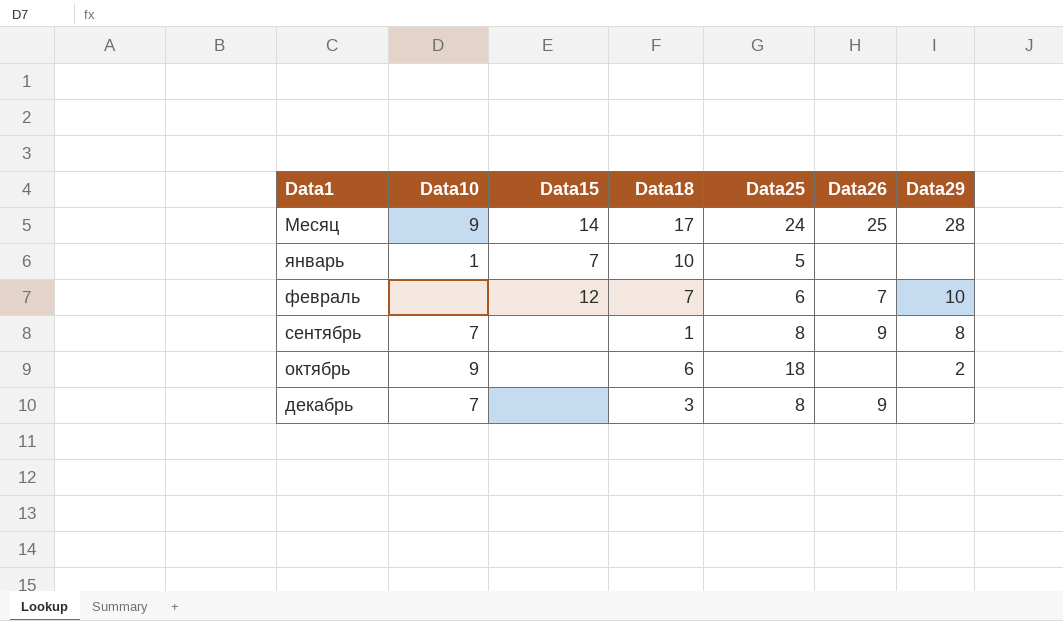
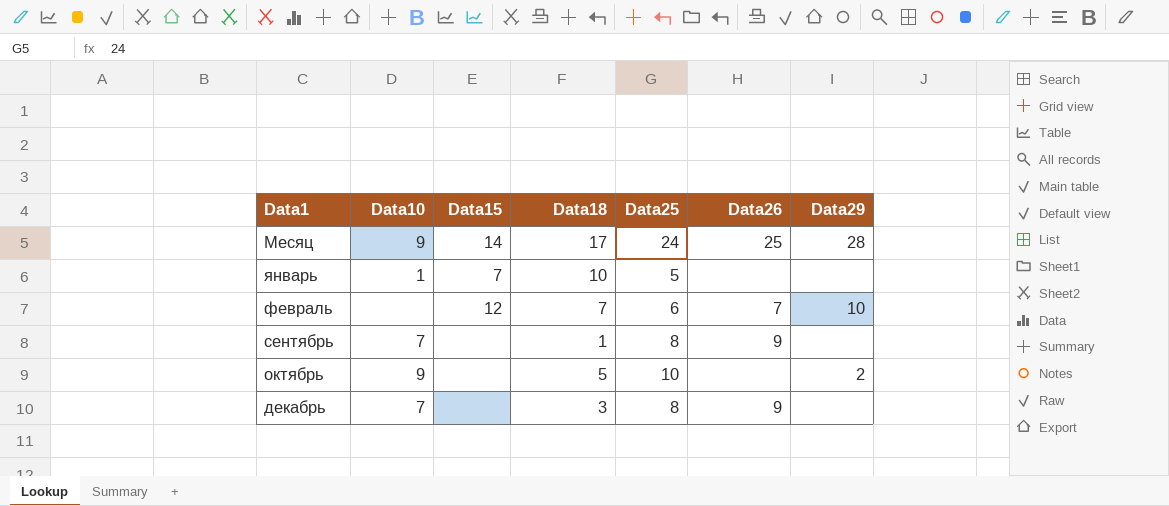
сентябрь | Data29: 8 -> none
октябрь | Data18: 6 -> 5
октябрь | Data25: 18 -> 10

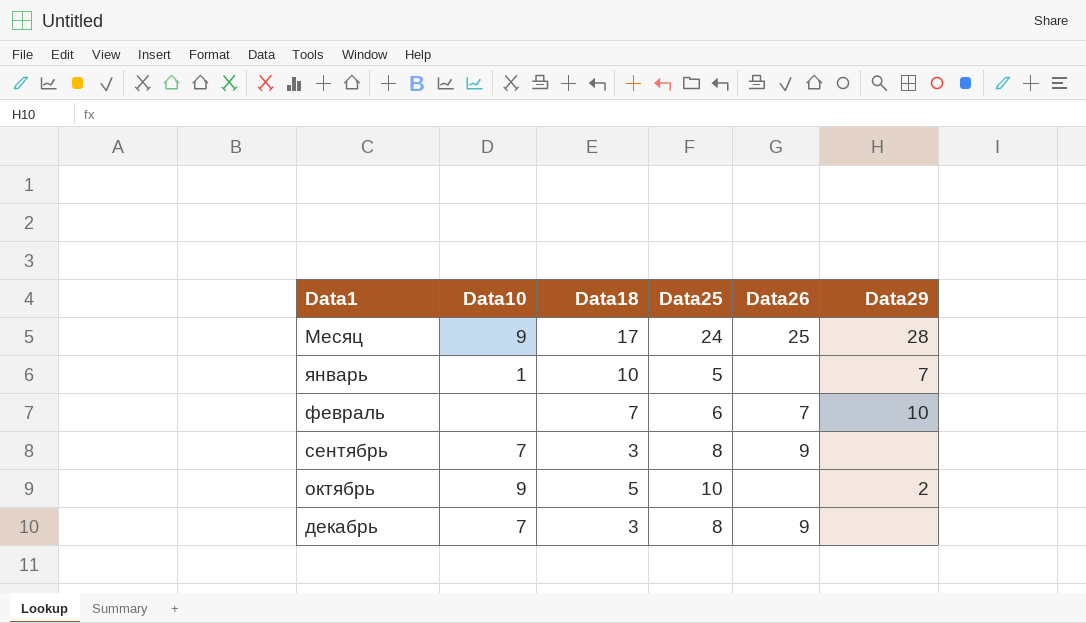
column Data15 | position: 3 -> none
январь | Data29: none -> 7
сентябрь | Data18: 1 -> 3

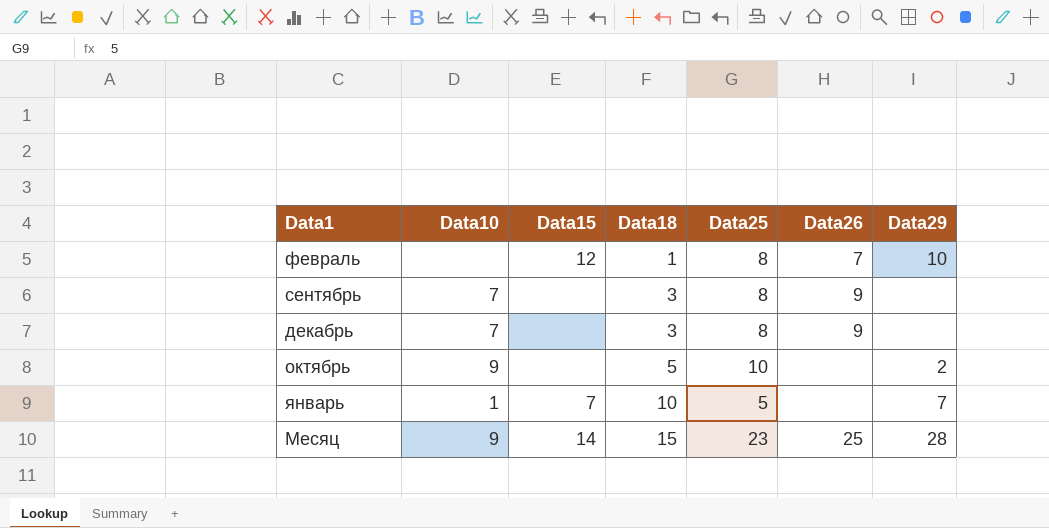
row order: none -> Data18 ascending
column Data15 | position: none -> 3
февраль | Data18: 7 -> 1
февраль | Data25: 6 -> 8
Месяц | Data18: 17 -> 15
Месяц | Data25: 24 -> 23

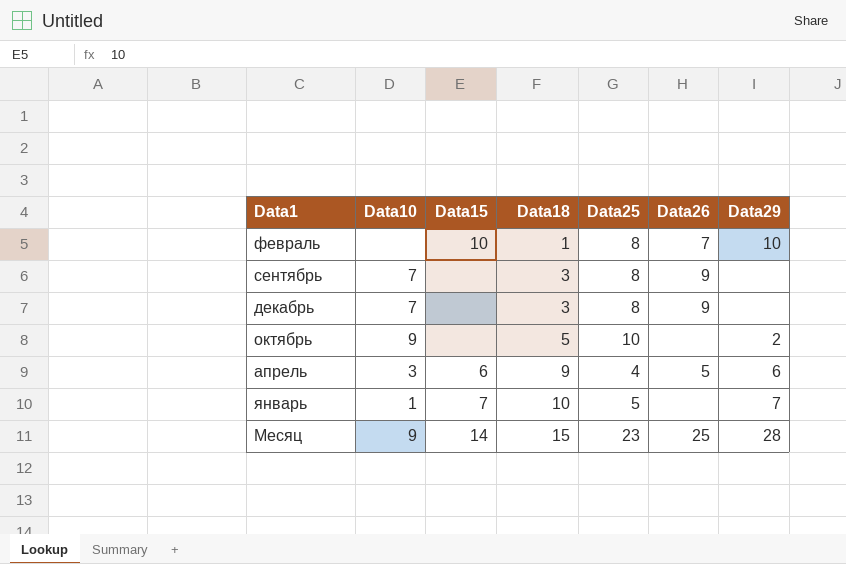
февраль | Data15: 12 -> 10
row апрель: none -> 3 | 6 | 9 | 4 | 5 | 6

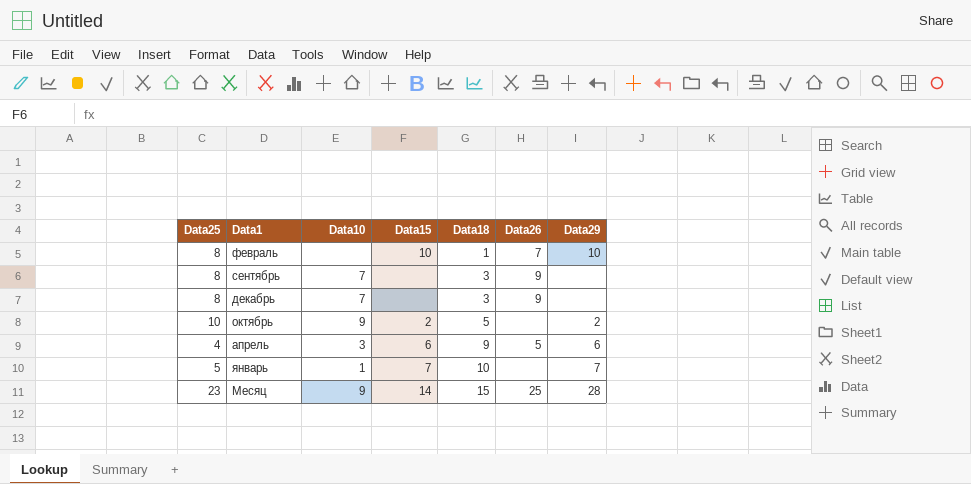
column Data25 | position: 5 -> 1
октябрь | Data15: none -> 2

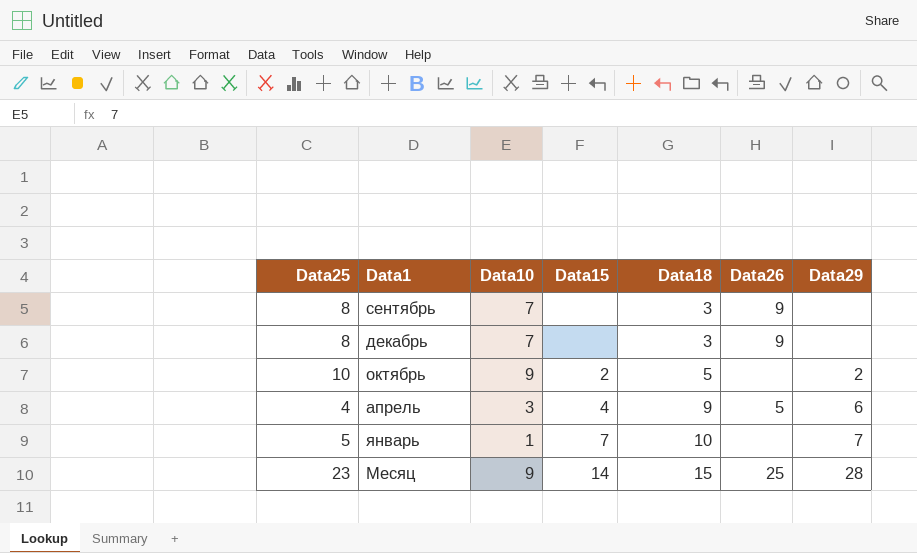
row февраль: 8 | none | 10 | 1 | 7 | 10 -> none
апрель | Data15: 6 -> 4

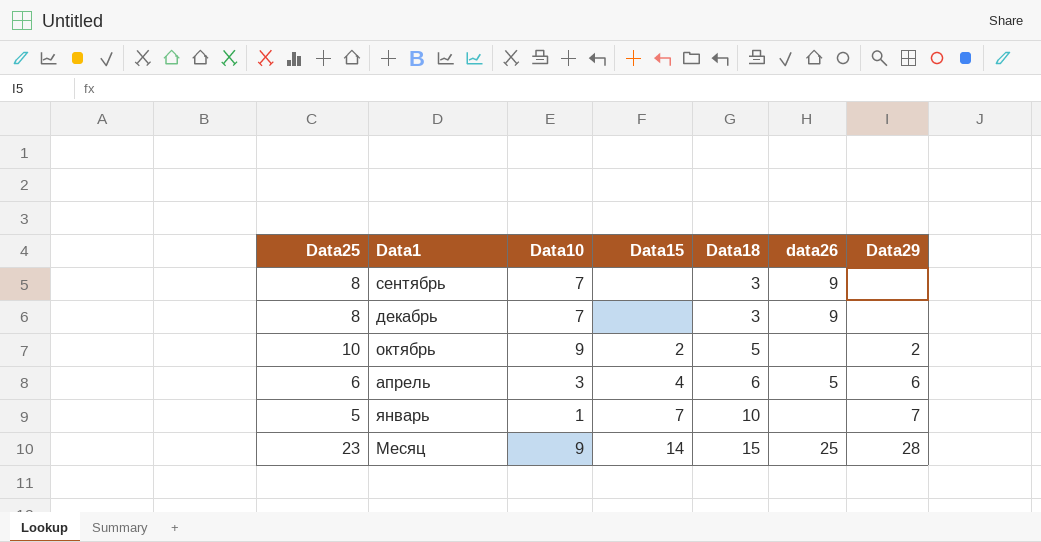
column name: Data26 -> data26
апрель | Data25: 4 -> 6
апрель | Data18: 9 -> 6

